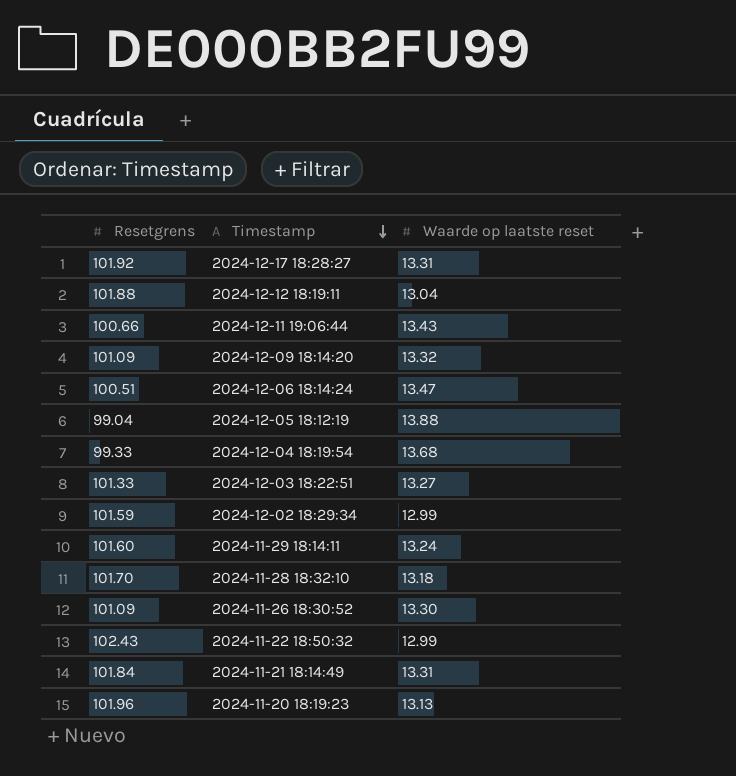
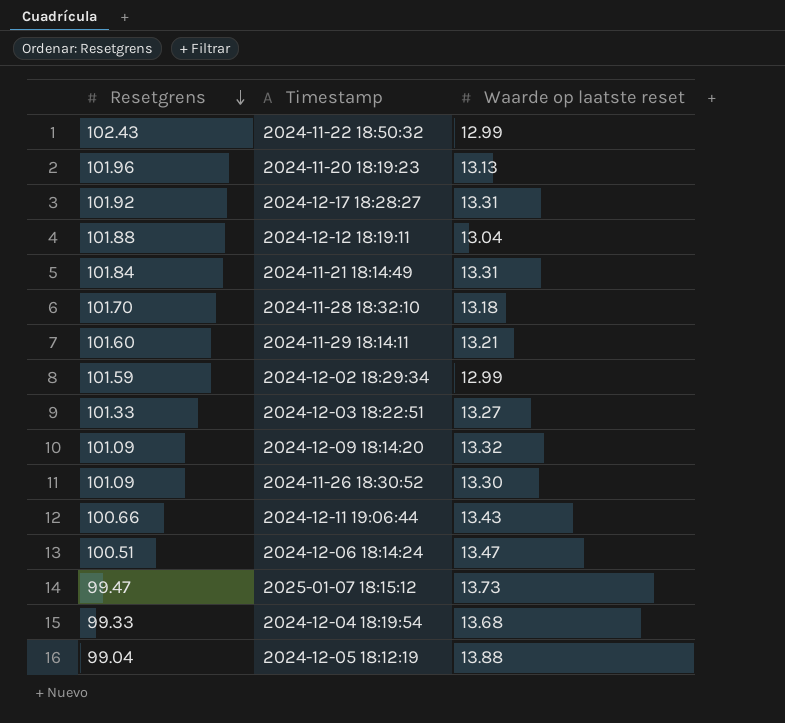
row order: Timestamp descending -> Resetgrens descending
2024-11-29 18:14:11 | Waarde op laatste reset: 13.24 -> 13.21
row 2025-01-07 18:15:12: none -> 99.47 | 13.73

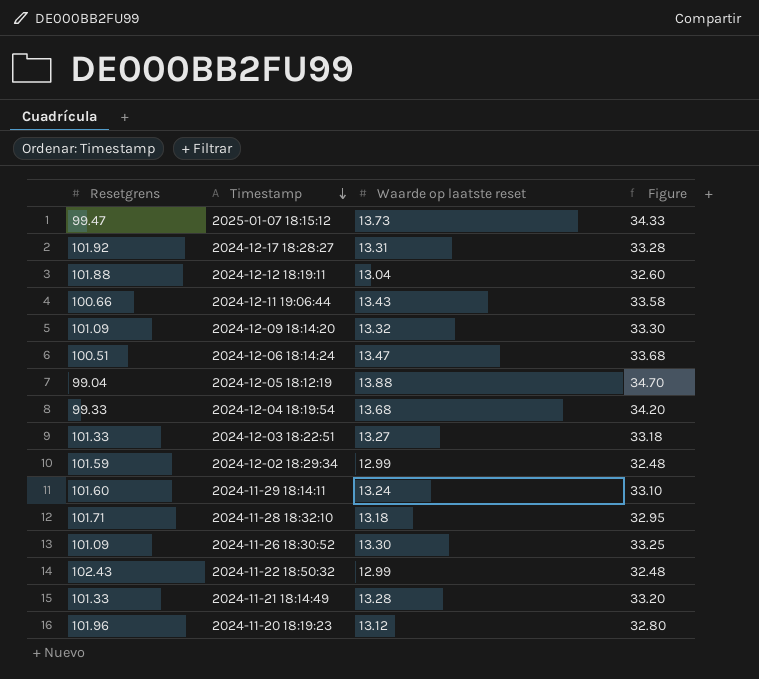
row order: Resetgrens descending -> Timestamp descending
column Figure | formula: none -> [Waarde op laatste reset] * 2.5
2024-11-29 18:14:11 | Waarde op laatste reset: 13.21 -> 13.24
2024-11-28 18:32:10 | Resetgrens: 101.70 -> 101.71
2024-11-21 18:14:49 | Resetgrens: 101.84 -> 101.33
2024-11-21 18:14:49 | Waarde op laatste reset: 13.31 -> 13.28
2024-11-20 18:19:23 | Waarde op laatste reset: 13.13 -> 13.12

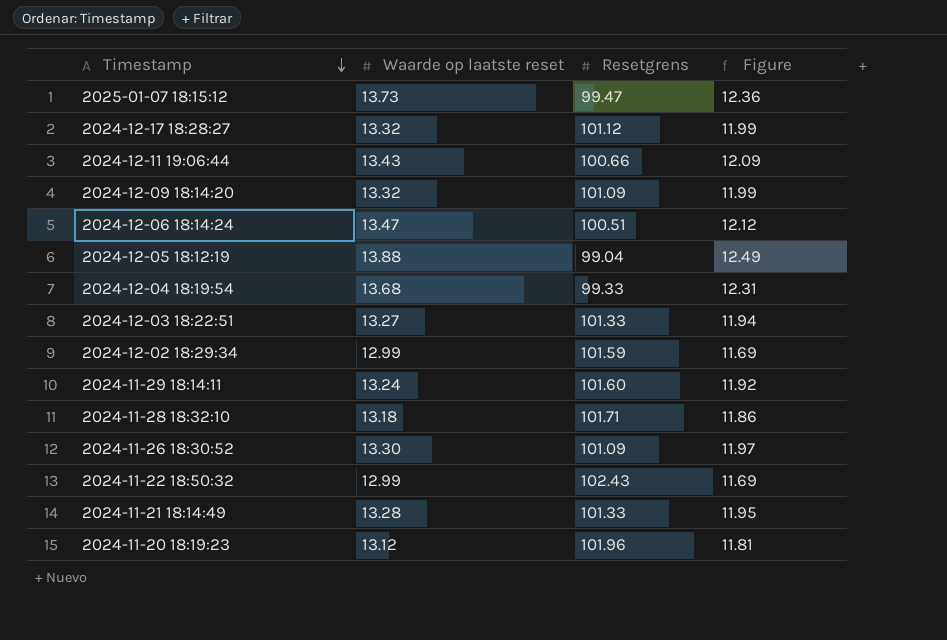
column Resetgrens | position: 1 -> 3
column Figure | formula: [Waarde op laatste reset] * 2.5 -> [Waarde op laatste reset] * 0.9
row 2024-12-12 18:19:11: 101.88 | 13.04 | 32.60 -> none
2024-12-17 18:28:27 | Waarde op laatste reset: 13.31 -> 13.32
2024-12-17 18:28:27 | Resetgrens: 101.92 -> 101.12

